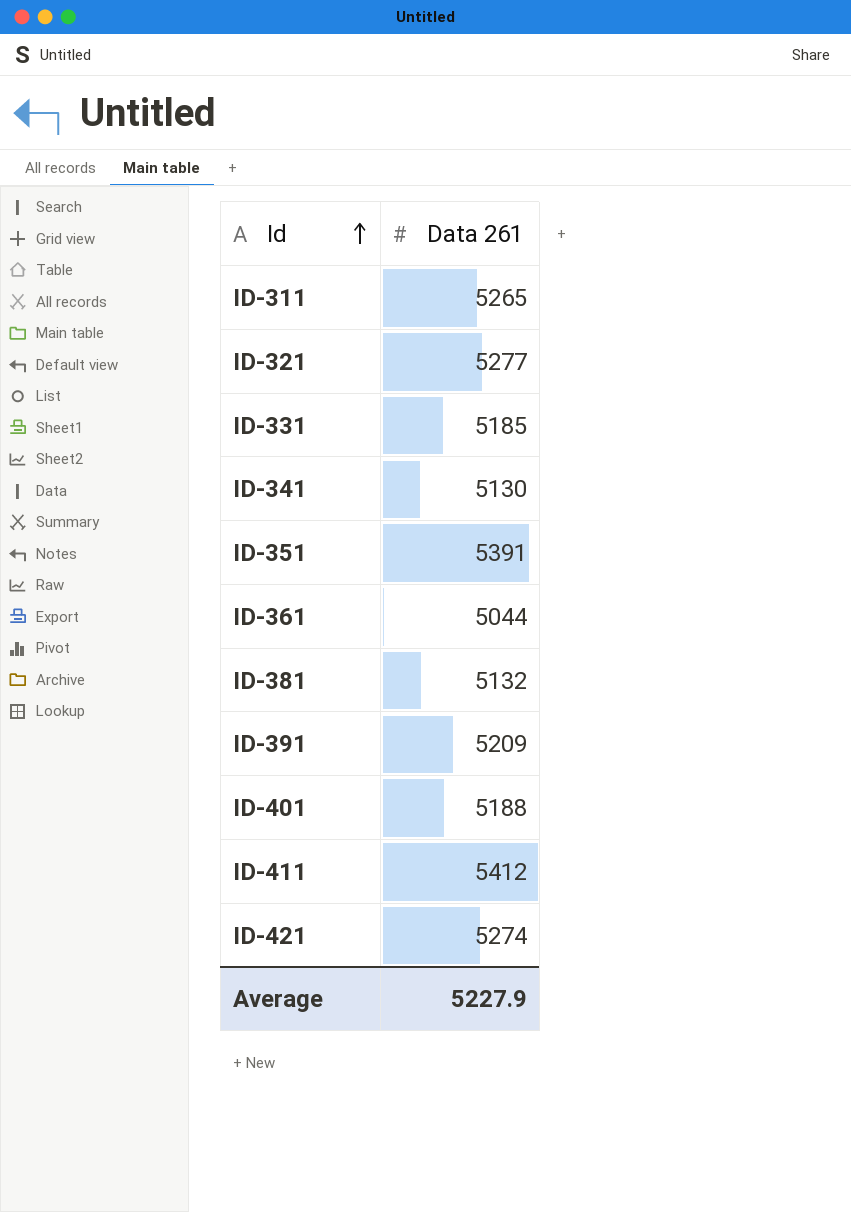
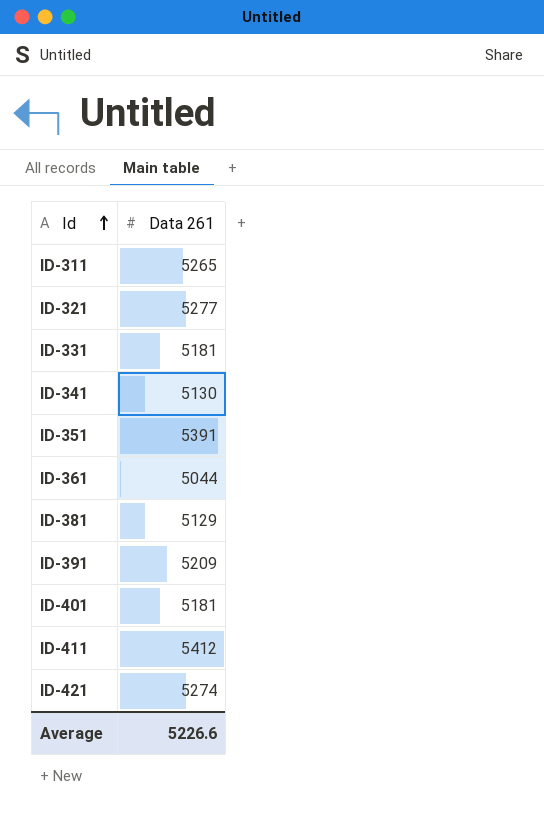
ID-331 | Data 261: 5185 -> 5181
ID-381 | Data 261: 5132 -> 5129
ID-401 | Data 261: 5188 -> 5181
Average | Data 261: 5227.9 -> 5226.6

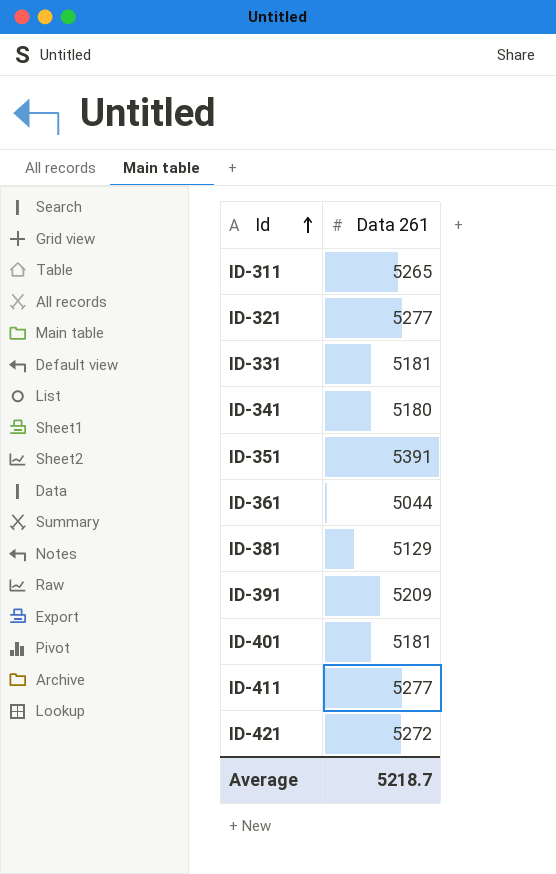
ID-341 | Data 261: 5130 -> 5180
ID-411 | Data 261: 5412 -> 5277
ID-421 | Data 261: 5274 -> 5272
Average | Data 261: 5226.6 -> 5218.7

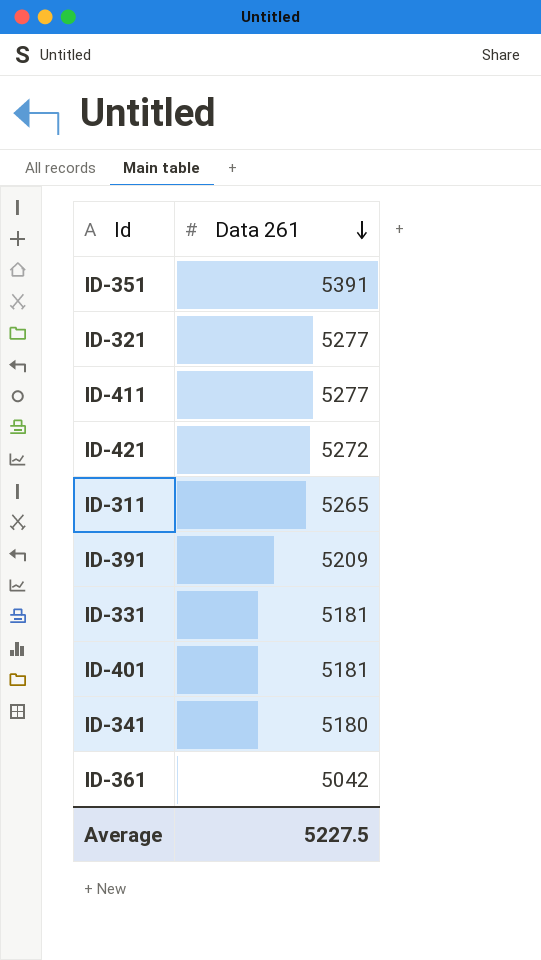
row order: Id ascending -> Data 261 descending
row ID-381: 5129 -> none
ID-361 | Data 261: 5044 -> 5042
Average | Data 261: 5218.7 -> 5227.5

